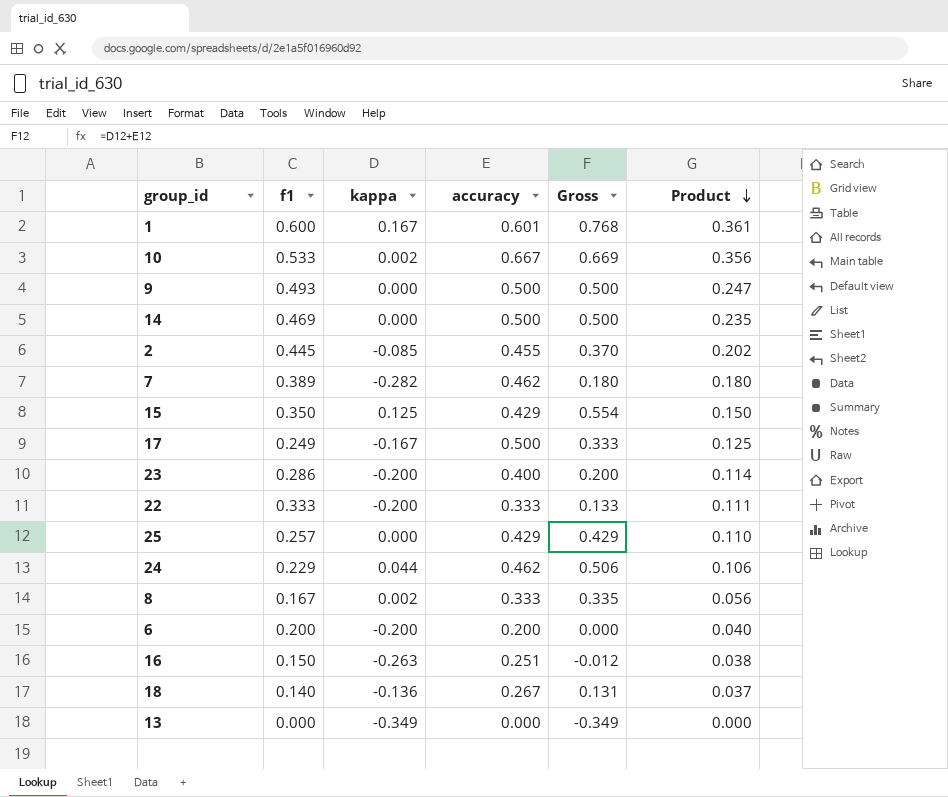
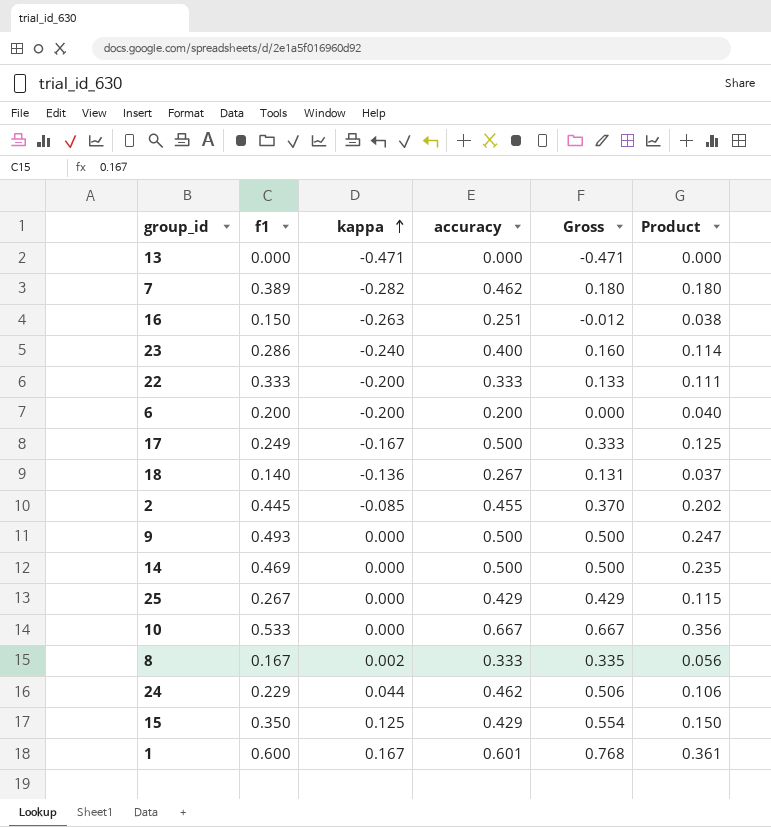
row order: Product descending -> kappa ascending
13 | kappa: -0.349 -> -0.471
13 | Gross: -0.349 -> -0.471
23 | kappa: -0.200 -> -0.240
23 | Gross: 0.200 -> 0.160
25 | f1: 0.257 -> 0.267
25 | Product: 0.110 -> 0.115
10 | kappa: 0.002 -> 0.000
10 | Gross: 0.669 -> 0.667

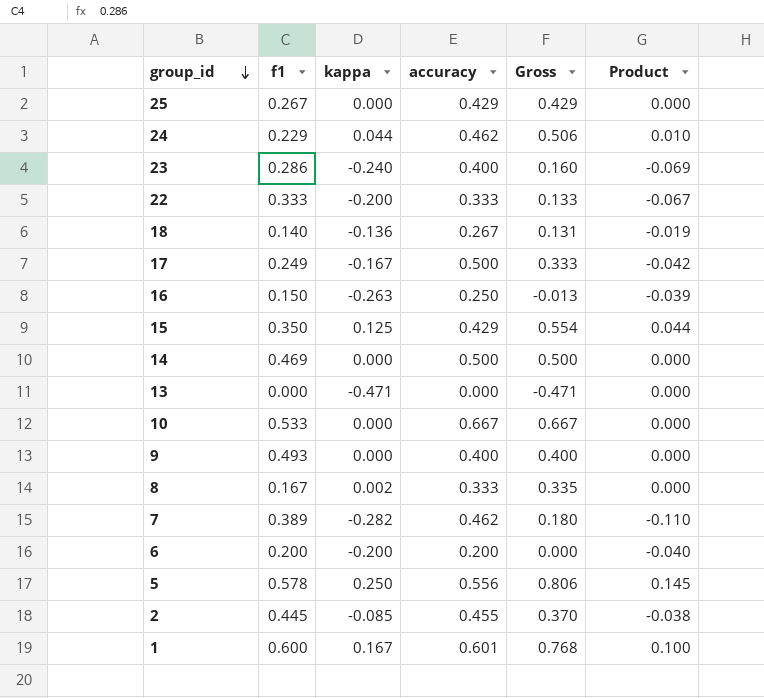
row order: kappa ascending -> group_id descending
column Product | formula: [f1] * [accuracy] -> [f1] * [kappa]
16 | accuracy: 0.251 -> 0.250
16 | Gross: -0.012 -> -0.013
9 | accuracy: 0.500 -> 0.400
9 | Gross: 0.500 -> 0.400
row 5: none -> 0.578 | 0.250 | 0.556 | 0.806 | 0.145

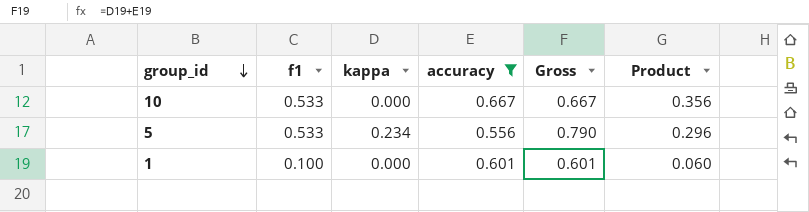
filter: none -> accuracy >= 0.556
column Product | formula: [f1] * [kappa] -> [f1] * [accuracy]
5 | f1: 0.578 -> 0.533
5 | kappa: 0.250 -> 0.234
5 | Gross: 0.806 -> 0.790
1 | f1: 0.600 -> 0.100
1 | kappa: 0.167 -> 0.000
1 | Gross: 0.768 -> 0.601

